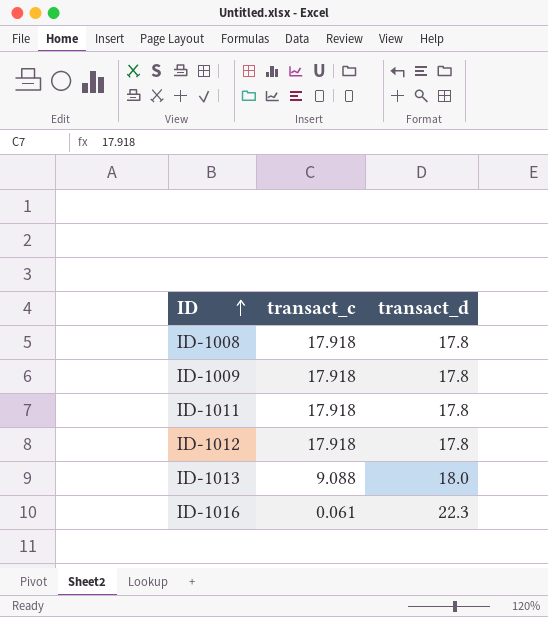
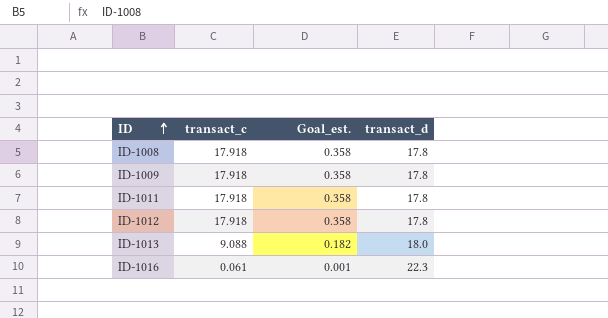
column Goal_est. | formula: none -> [transact_c] * 0.02

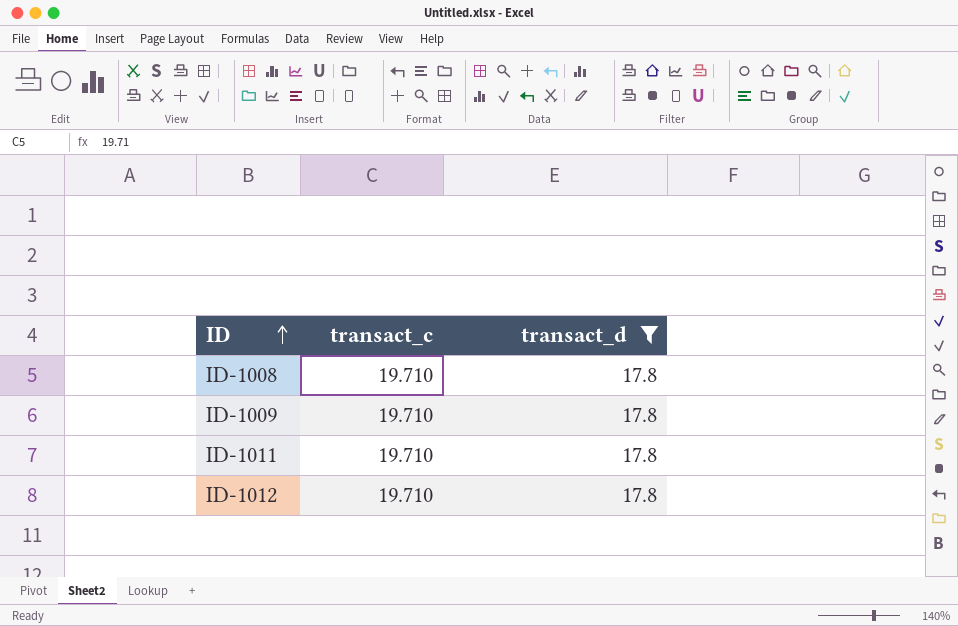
filter: none -> transact_d = 17.8
column Goal_est. | formula: [transact_c] * 0.02 -> none
ID-1008 | transact_c: 17.918 -> 19.710
ID-1009 | transact_c: 17.918 -> 19.710
ID-1011 | transact_c: 17.918 -> 19.710
ID-1012 | transact_c: 17.918 -> 19.710

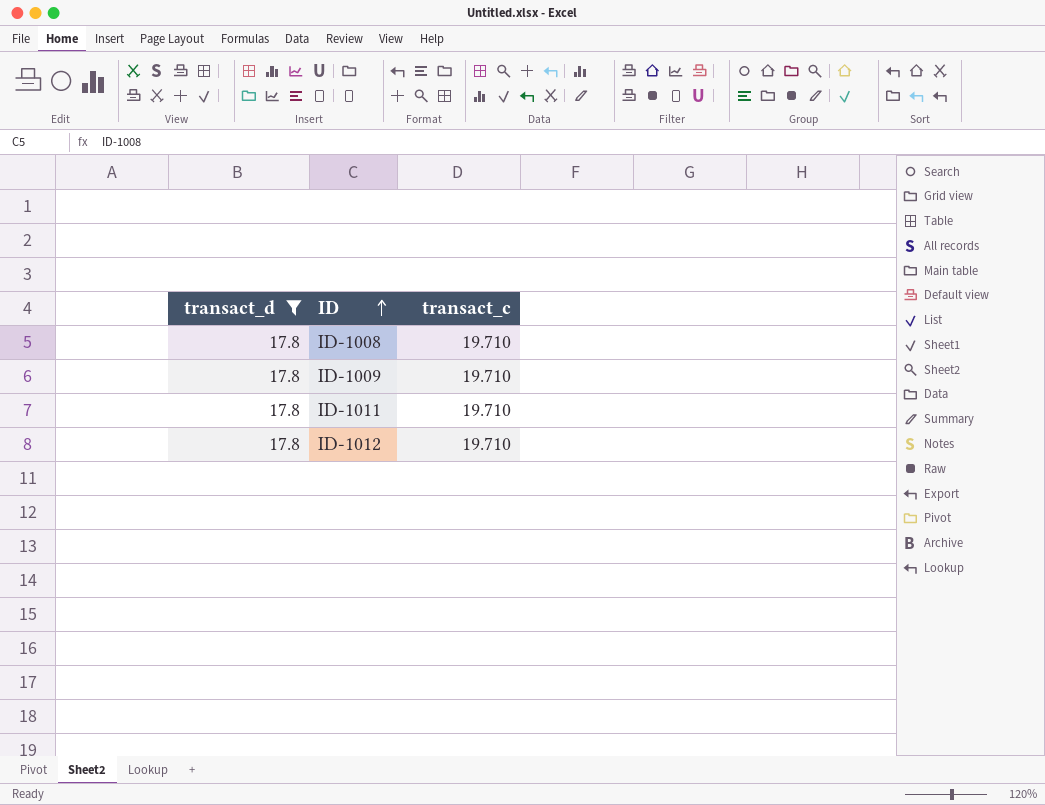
column transact_d | position: 3 -> 1

